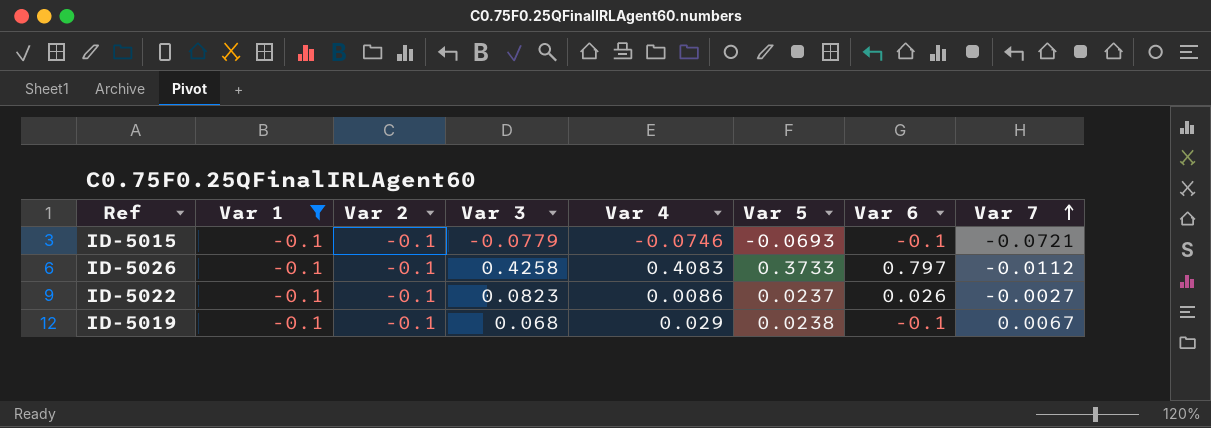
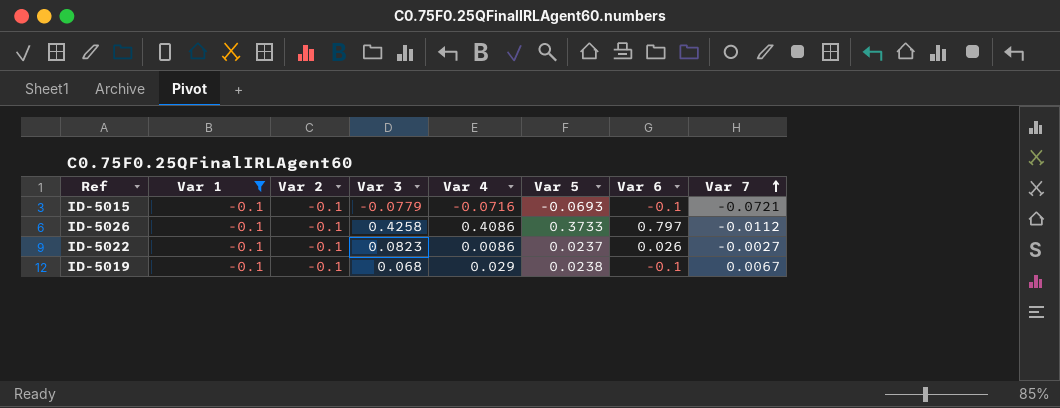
ID-5015 | Var 4: -0.0746 -> -0.0716
ID-5026 | Var 4: 0.4083 -> 0.4086

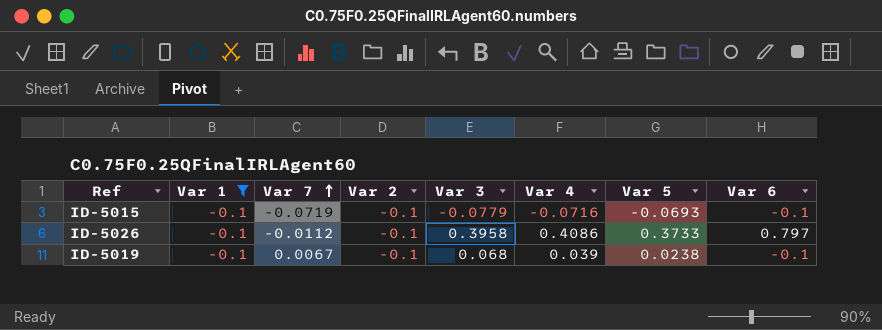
column Var 7 | position: 8 -> 3
row ID-5022: -0.1 | -0.1 | 0.0823 | 0.0086 | 0.0237 | 0.026 | -0.0027 -> none
ID-5015 | Var 7: -0.0721 -> -0.0719
ID-5026 | Var 3: 0.4258 -> 0.3958
ID-5019 | Var 4: 0.029 -> 0.039

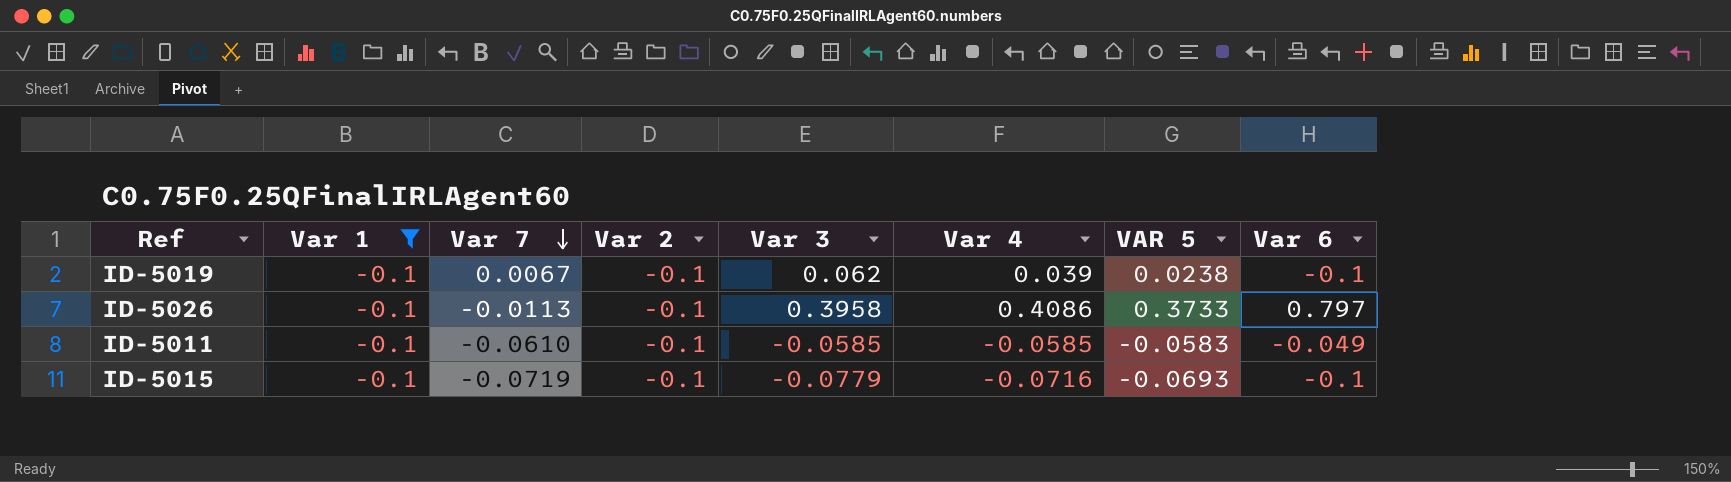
row order: Var 7 ascending -> Var 7 descending
column name: Var 5 -> VAR 5
ID-5019 | Var 3: 0.068 -> 0.062
ID-5026 | Var 7: -0.0112 -> -0.0113
row ID-5011: none -> -0.1 | -0.0610 | -0.1 | -0.0585 | -0.0585 | -0.0583 | -0.049

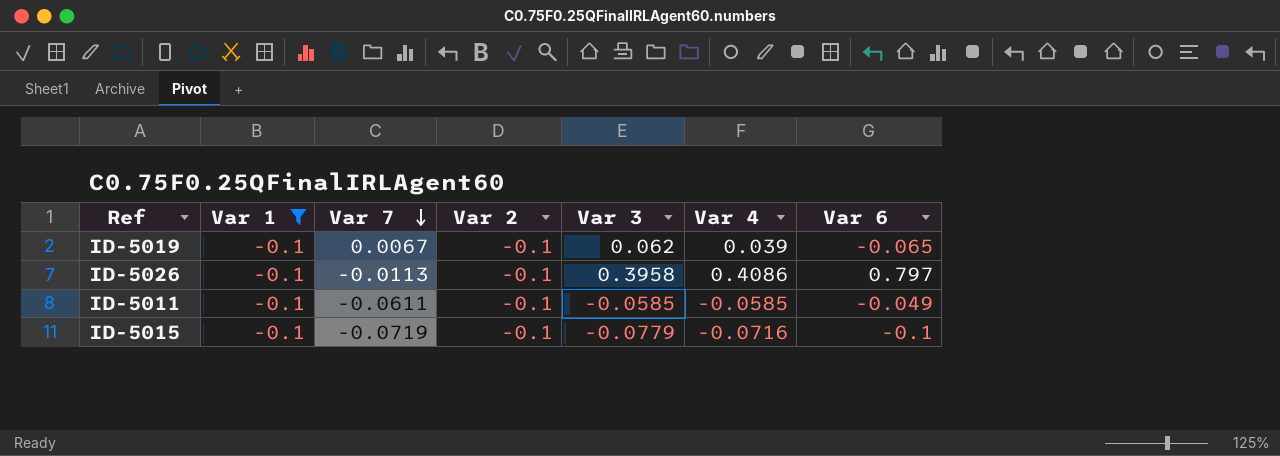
column VAR 5 | position: 7 -> none
ID-5019 | Var 6: -0.1 -> -0.065
ID-5011 | Var 7: -0.0610 -> -0.0611

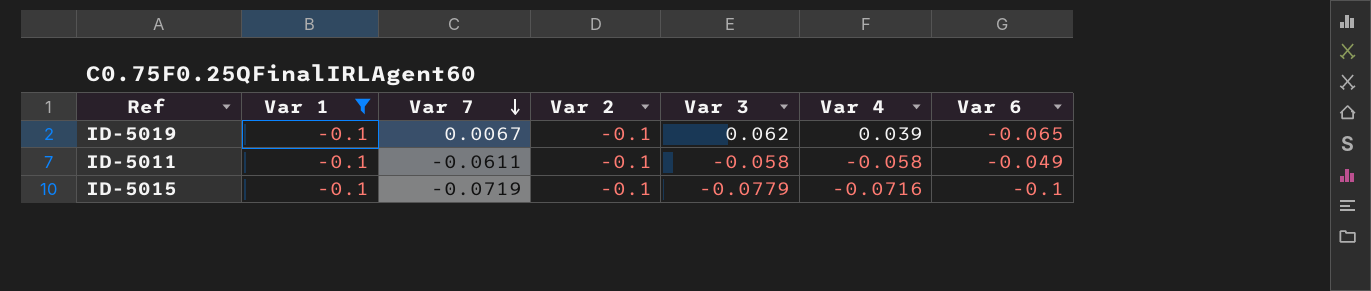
row ID-5026: -0.1 | -0.0113 | -0.1 | 0.3958 | 0.4086 | 0.797 -> none
ID-5011 | Var 3: -0.0585 -> -0.058
ID-5011 | Var 4: -0.0585 -> -0.058

